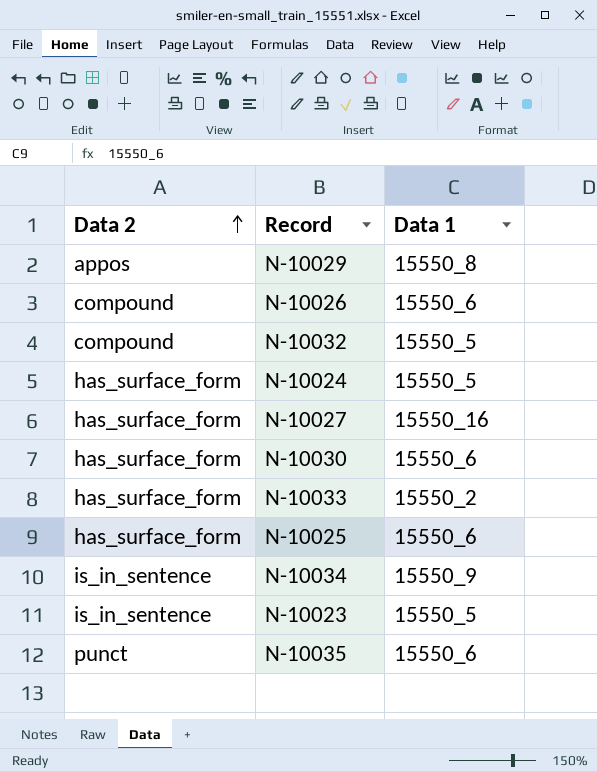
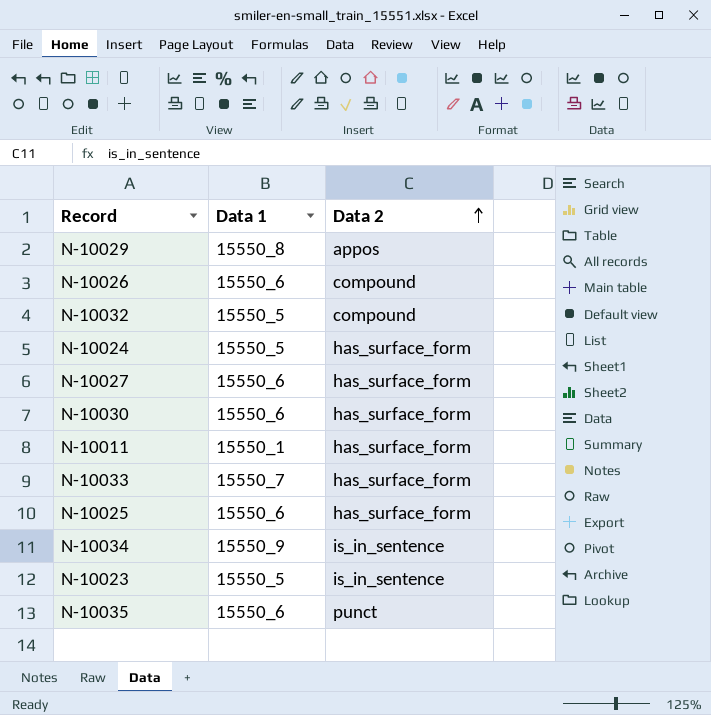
column Data 2 | position: 1 -> 3
N-10027 | Data 1: 15550_16 -> 15550_6
row N-10011: none -> 15550_1 | has_surface_form
N-10033 | Data 1: 15550_2 -> 15550_7

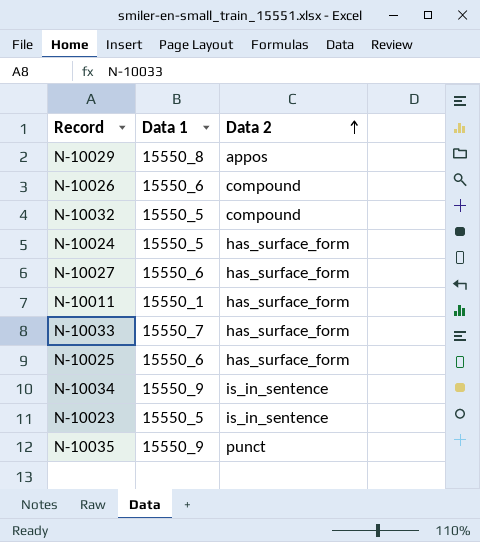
row N-10030: 15550_6 | has_surface_form -> none
N-10035 | Data 1: 15550_6 -> 15550_9

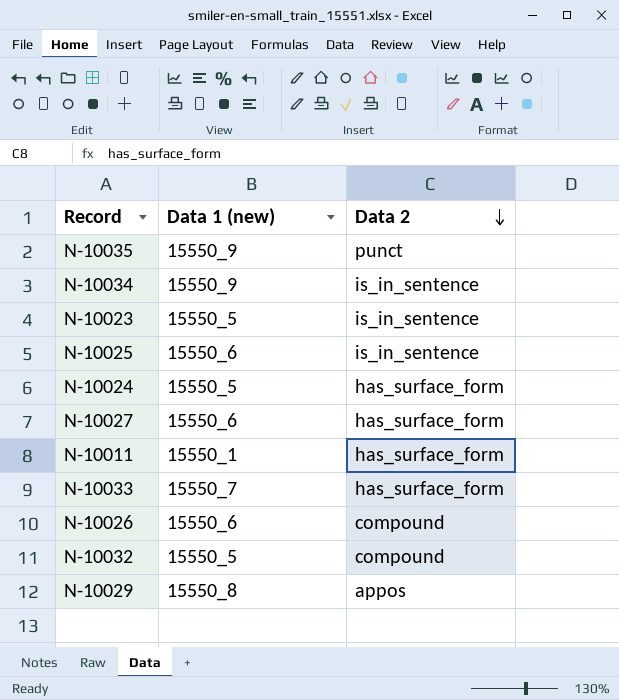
row order: Data 2 ascending -> Data 2 descending
column name: Data 1 -> Data 1 (new)
N-10025 | Data 2: has_surface_form -> is_in_sentence

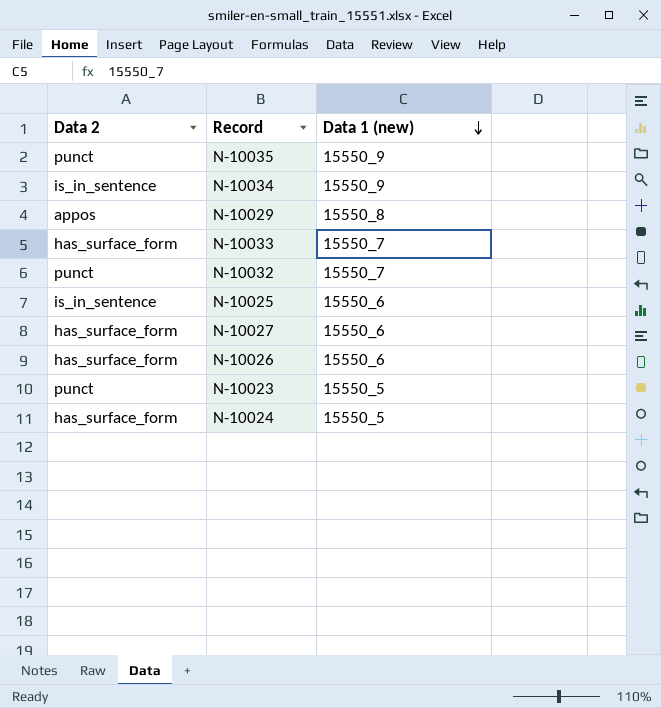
row order: Data 2 descending -> Data 1 (new) descending
column Data 2 | position: 3 -> 1
row N-10011: 15550_1 | has_surface_form -> none
N-10032 | Data 2: compound -> punct
N-10032 | Data 1 (new): 15550_5 -> 15550_7
N-10026 | Data 2: compound -> has_surface_form
N-10023 | Data 2: is_in_sentence -> punct

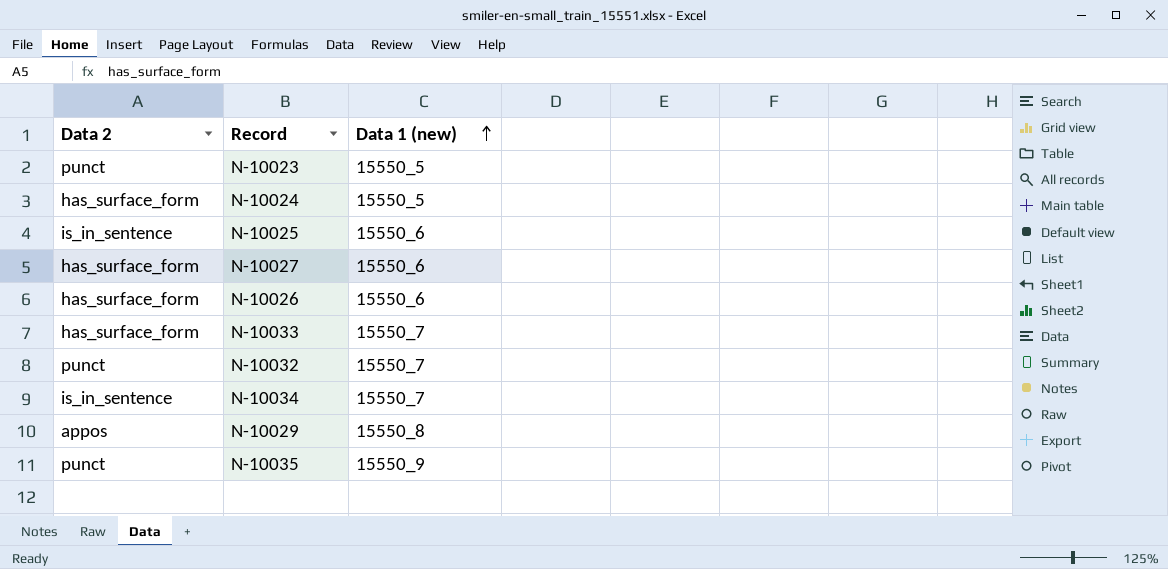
row order: Data 1 (new) descending -> Data 1 (new) ascending
N-10034 | Data 1 (new): 15550_9 -> 15550_7

